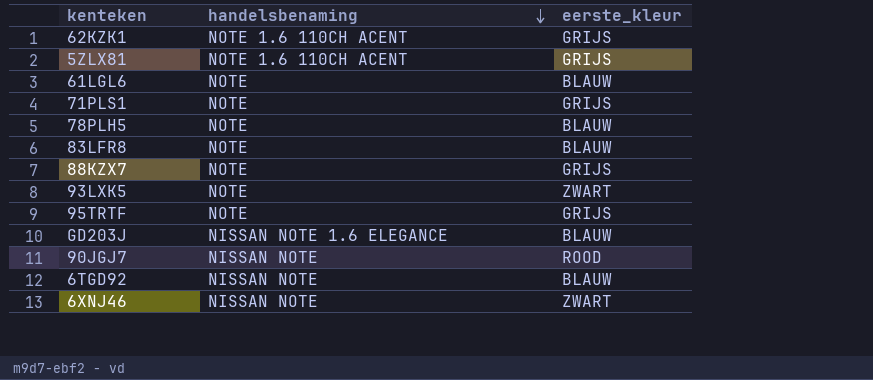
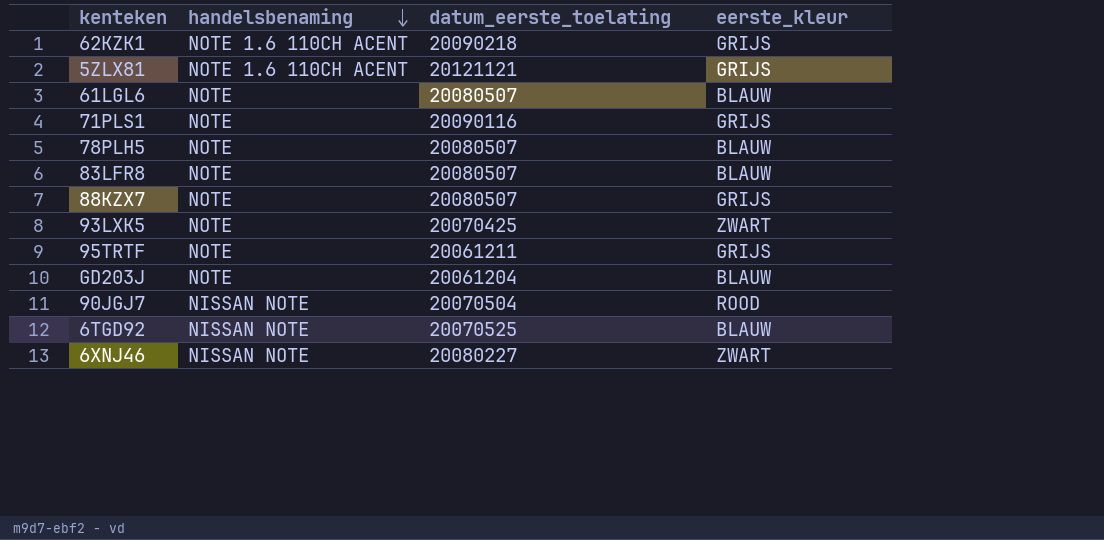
column datum_eerste_toelating | position: none -> 3
GD203J | handelsbenaming: NISSAN NOTE 1.6 ELEGANCE -> NOTE

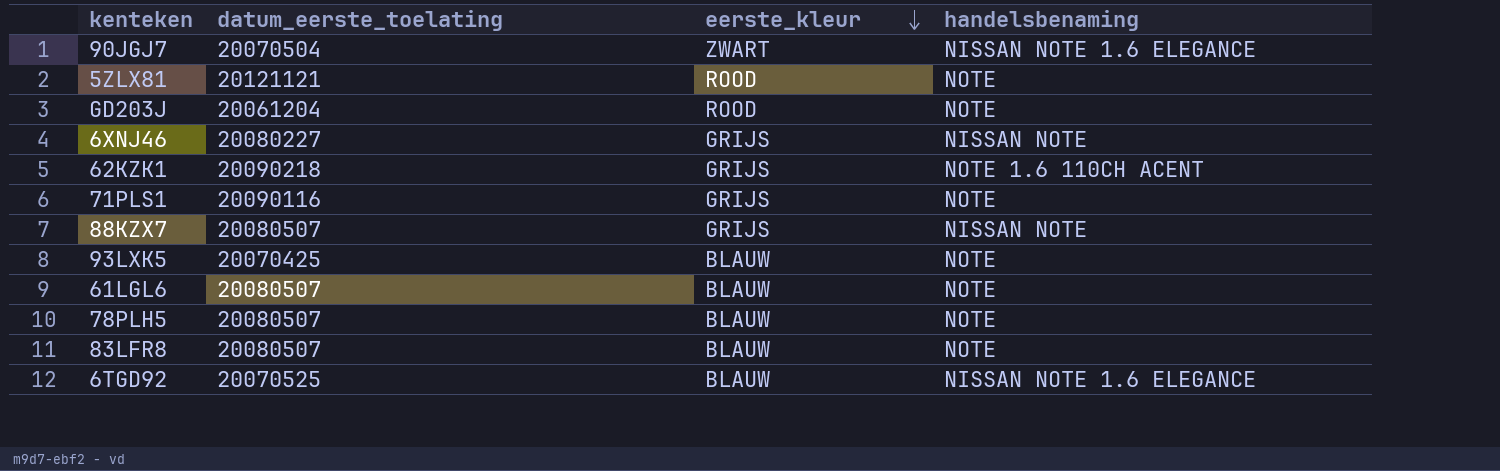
row order: handelsbenaming descending -> eerste_kleur descending
column handelsbenaming | position: 2 -> 4
row 95TRTF: NOTE | 20061211 | GRIJS -> none
90JGJ7 | eerste_kleur: ROOD -> ZWART
90JGJ7 | handelsbenaming: NISSAN NOTE -> NISSAN NOTE 1.6 ELEGANCE
5ZLX81 | eerste_kleur: GRIJS -> ROOD
5ZLX81 | handelsbenaming: NOTE 1.6 110CH ACENT -> NOTE
GD203J | eerste_kleur: BLAUW -> ROOD
6XNJ46 | eerste_kleur: ZWART -> GRIJS
88KZX7 | handelsbenaming: NOTE -> NISSAN NOTE
93LXK5 | eerste_kleur: ZWART -> BLAUW
6TGD92 | handelsbenaming: NISSAN NOTE -> NISSAN NOTE 1.6 ELEGANCE

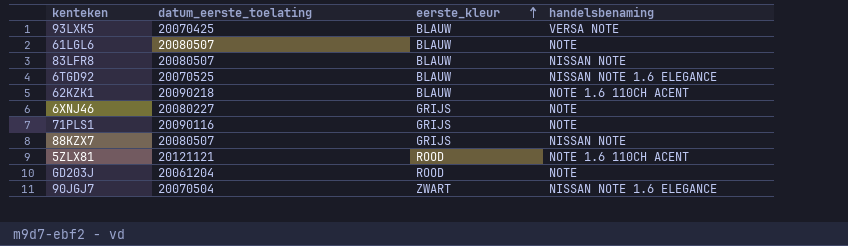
row order: eerste_kleur descending -> eerste_kleur ascending
row 78PLH5: 20080507 | BLAUW | NOTE -> none
93LXK5 | handelsbenaming: NOTE -> VERSA NOTE
83LFR8 | handelsbenaming: NOTE -> NISSAN NOTE
62KZK1 | eerste_kleur: GRIJS -> BLAUW
6XNJ46 | handelsbenaming: NISSAN NOTE -> NOTE
5ZLX81 | handelsbenaming: NOTE -> NOTE 1.6 110CH ACENT

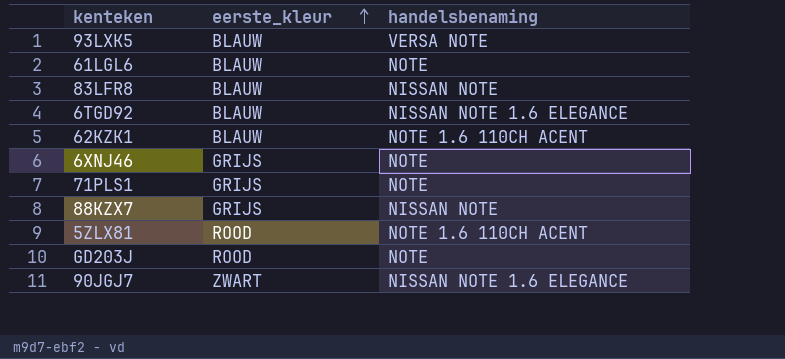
column datum_eerste_toelating | position: 2 -> none

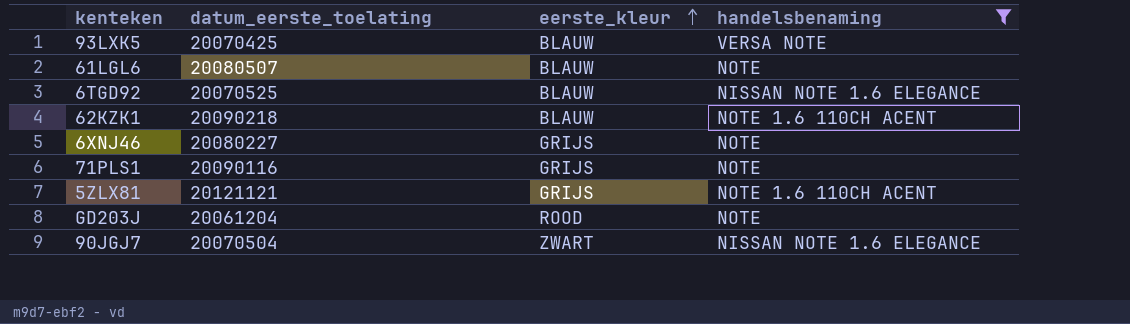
filter: none -> handelsbenaming != NISSAN NOTE
column datum_eerste_toelating | position: none -> 2
5ZLX81 | eerste_kleur: ROOD -> GRIJS

